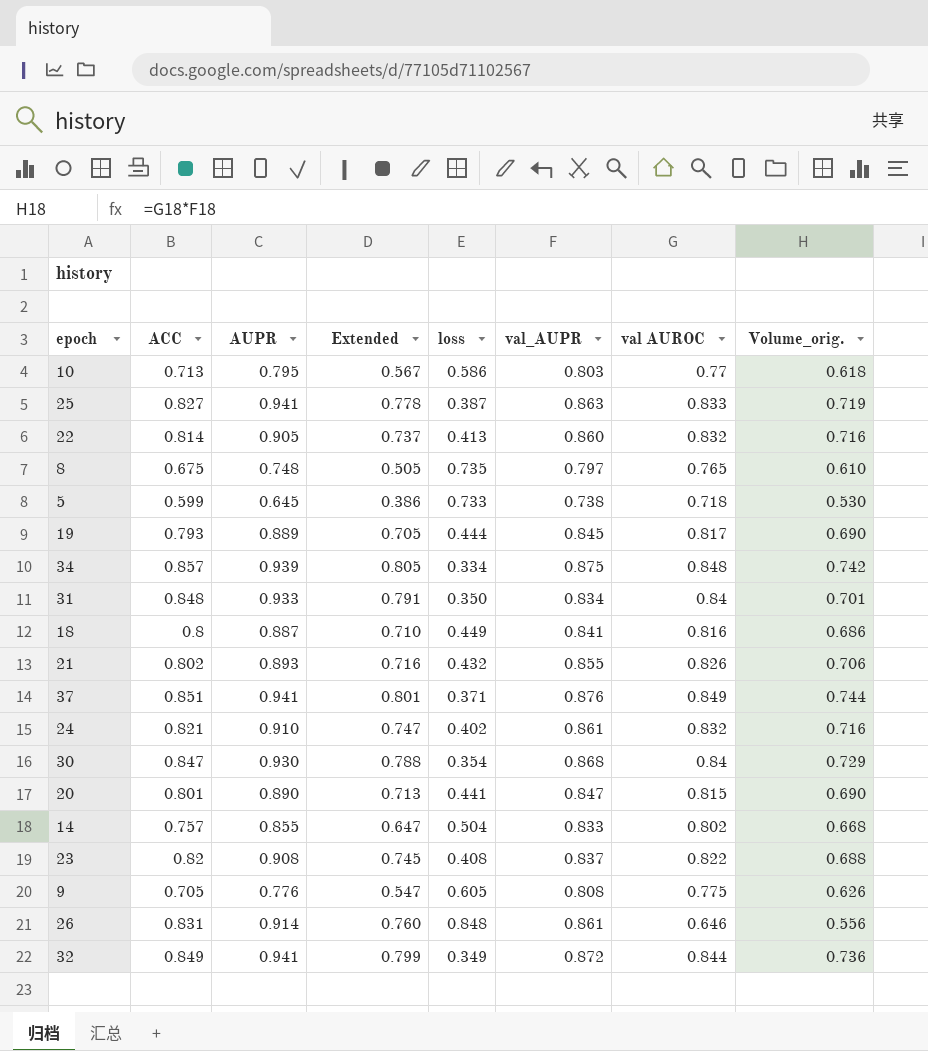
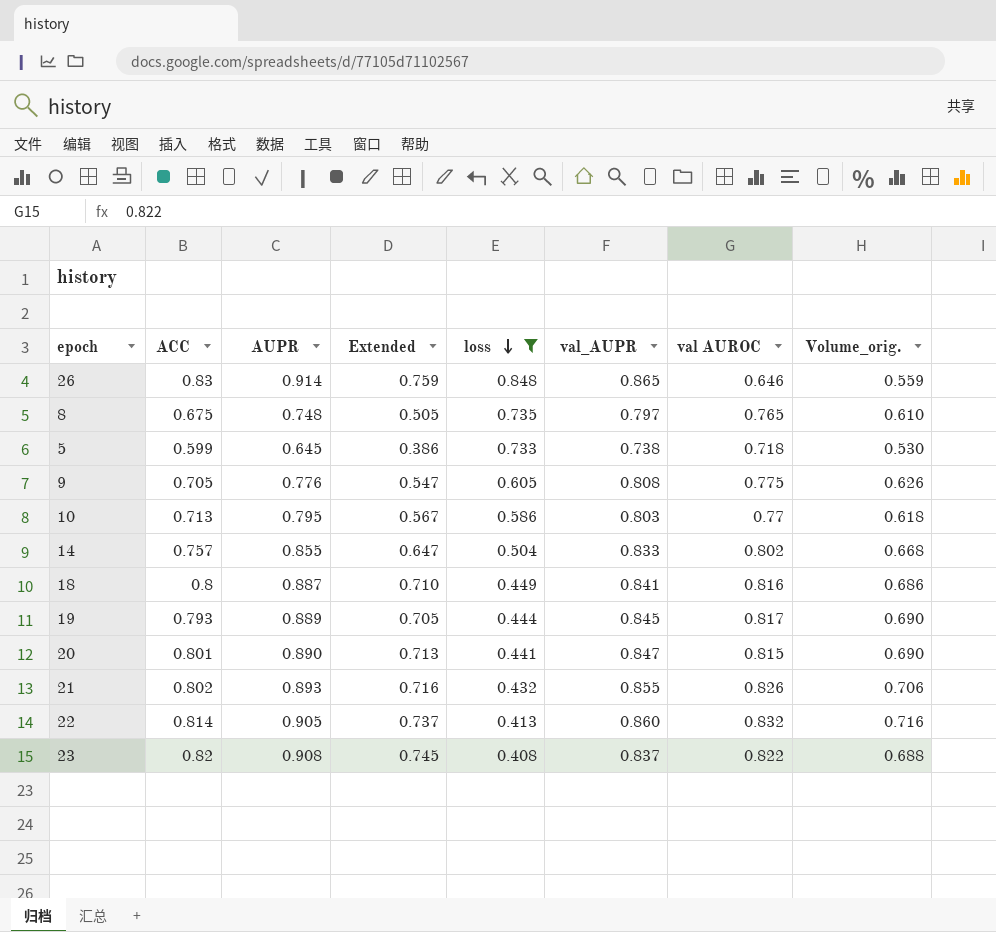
filter: none -> loss >= 0.408
row order: none -> loss descending
26 | ACC: 0.831 -> 0.83
26 | Extended: 0.760 -> 0.759
26 | val_AUPR: 0.861 -> 0.865
26 | Volume_orig.: 0.556 -> 0.559

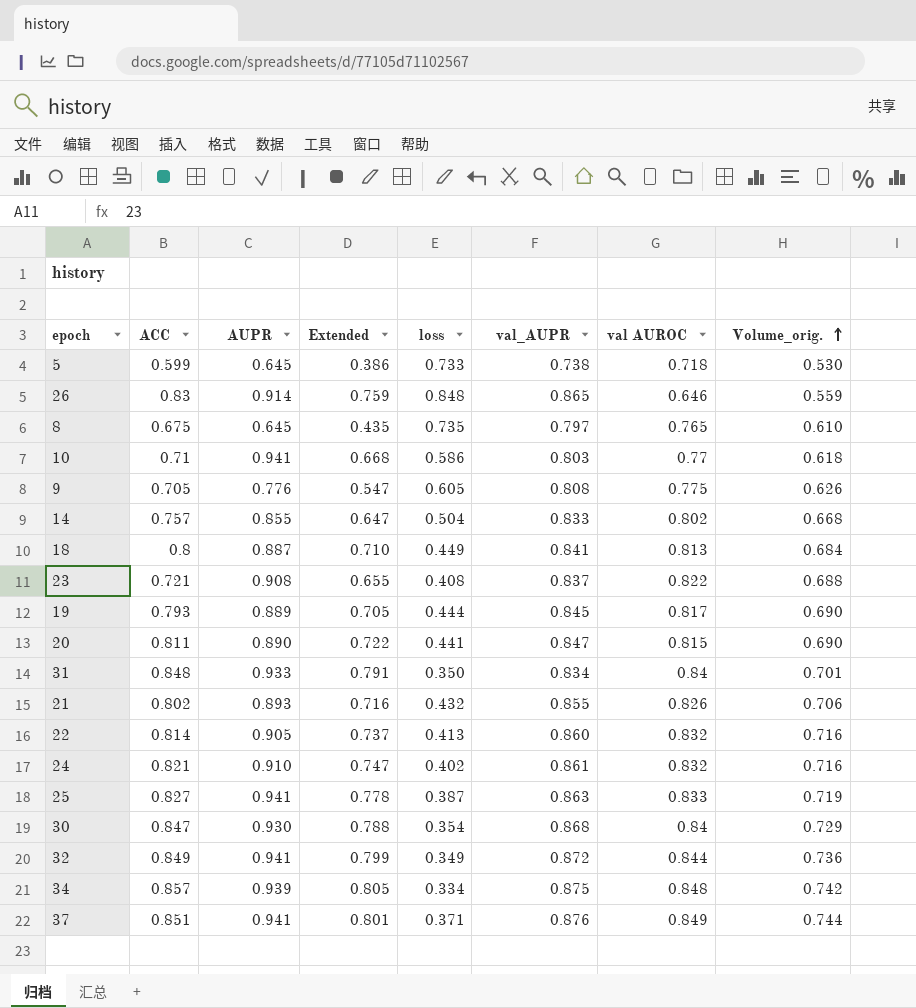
filter: loss >= 0.408 -> none
row order: loss descending -> Volume_orig. ascending
8 | AUPR: 0.748 -> 0.645
8 | Extended: 0.505 -> 0.435
10 | ACC: 0.713 -> 0.71
10 | AUPR: 0.795 -> 0.941
10 | Extended: 0.567 -> 0.668
18 | val AUROC: 0.816 -> 0.813
18 | Volume_orig.: 0.686 -> 0.684
23 | ACC: 0.82 -> 0.721
23 | Extended: 0.745 -> 0.655
20 | ACC: 0.801 -> 0.811
20 | Extended: 0.713 -> 0.722

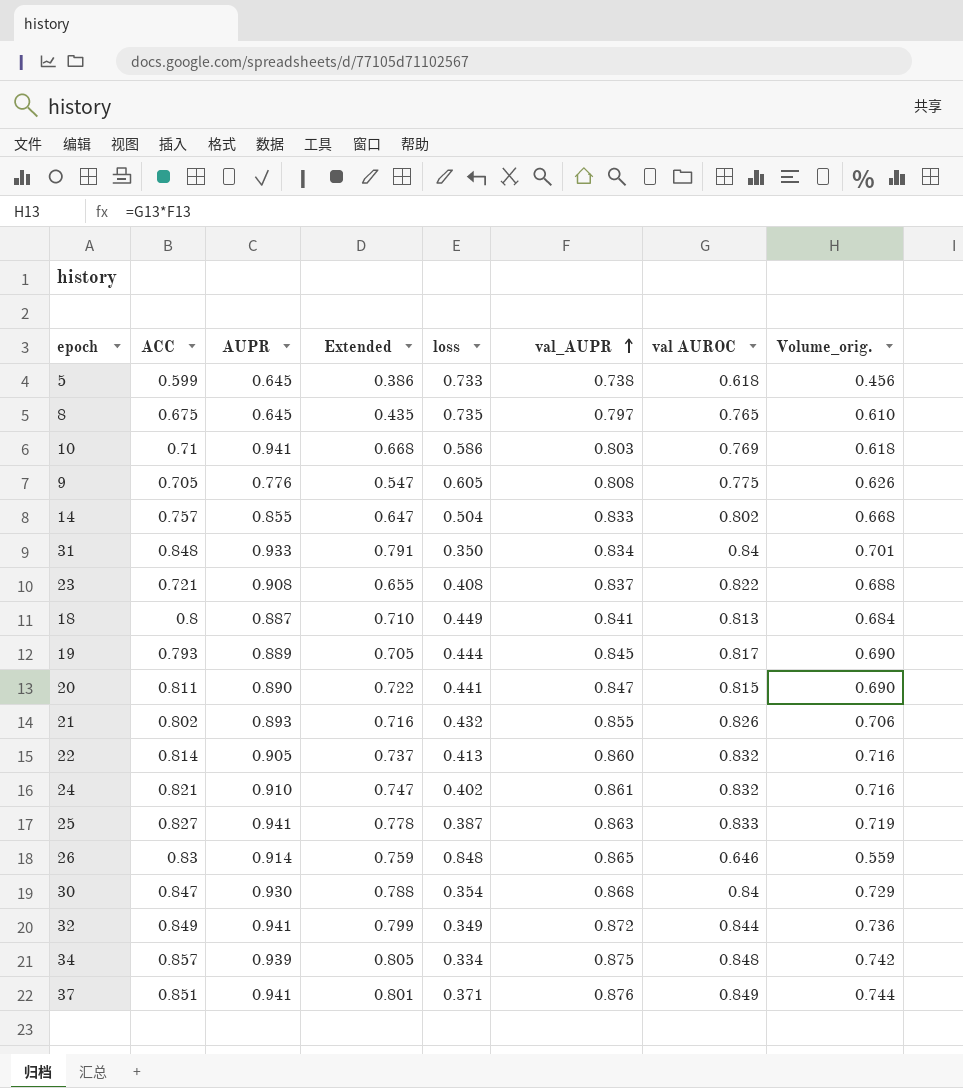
row order: Volume_orig. ascending -> val_AUPR ascending
5 | val AUROC: 0.718 -> 0.618
5 | Volume_orig.: 0.530 -> 0.456
10 | val AUROC: 0.77 -> 0.769

